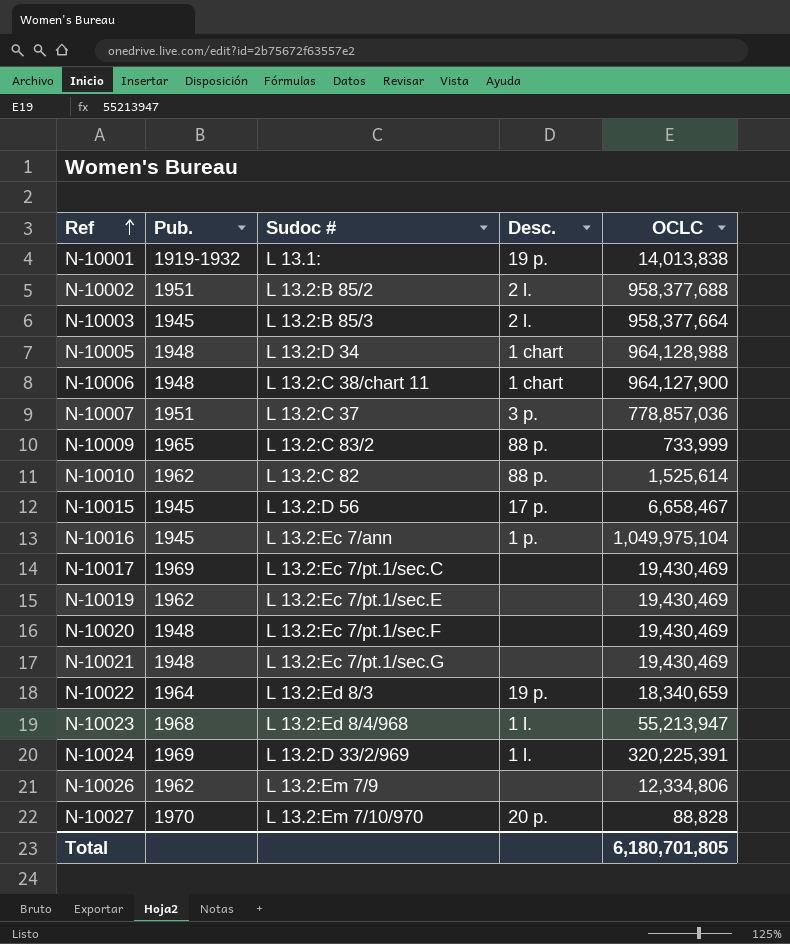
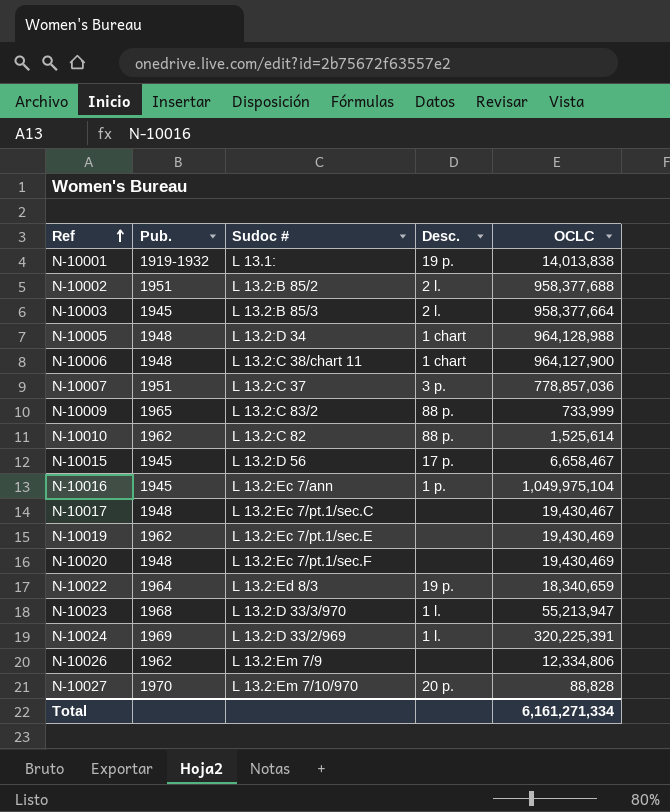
row N-10021: 1948 | L 13.2:Ec 7/pt.1/sec.G | none | 19,430,469 -> none
N-10017 | Pub.: 1969 -> 1948
N-10017 | OCLC: 19,430,469 -> 19,430,467
N-10023 | Sudoc #: L 13.2:Ed 8/4/968 -> L 13.2:D 33/3/970
Total | OCLC: 6,180,701,805 -> 6,161,271,334

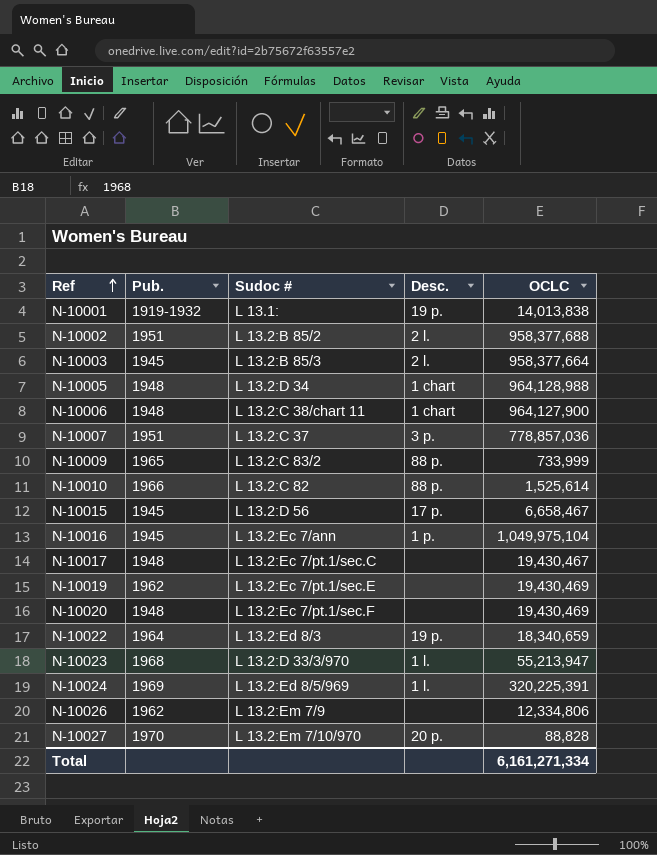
N-10010 | Pub.: 1962 -> 1966
N-10024 | Sudoc #: L 13.2:D 33/2/969 -> L 13.2:Ed 8/5/969

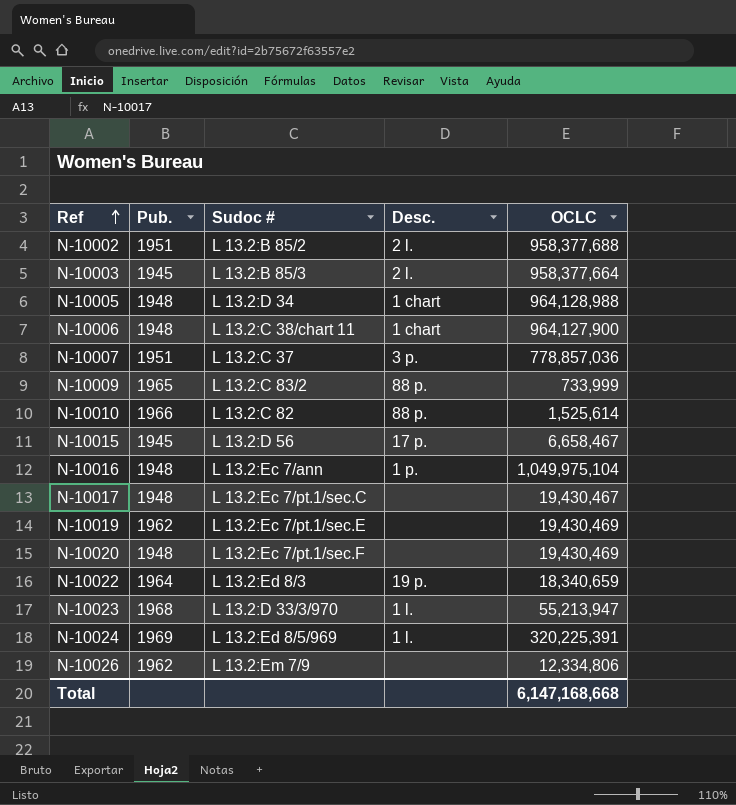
row N-10001: 1919-1932 | L 13.1: | 19 p. | 14,013,838 -> none
row N-10027: 1970 | L 13.2:Em 7/10/970 | 20 p. | 88,828 -> none
N-10016 | Pub.: 1945 -> 1948
Total | OCLC: 6,161,271,334 -> 6,147,168,668

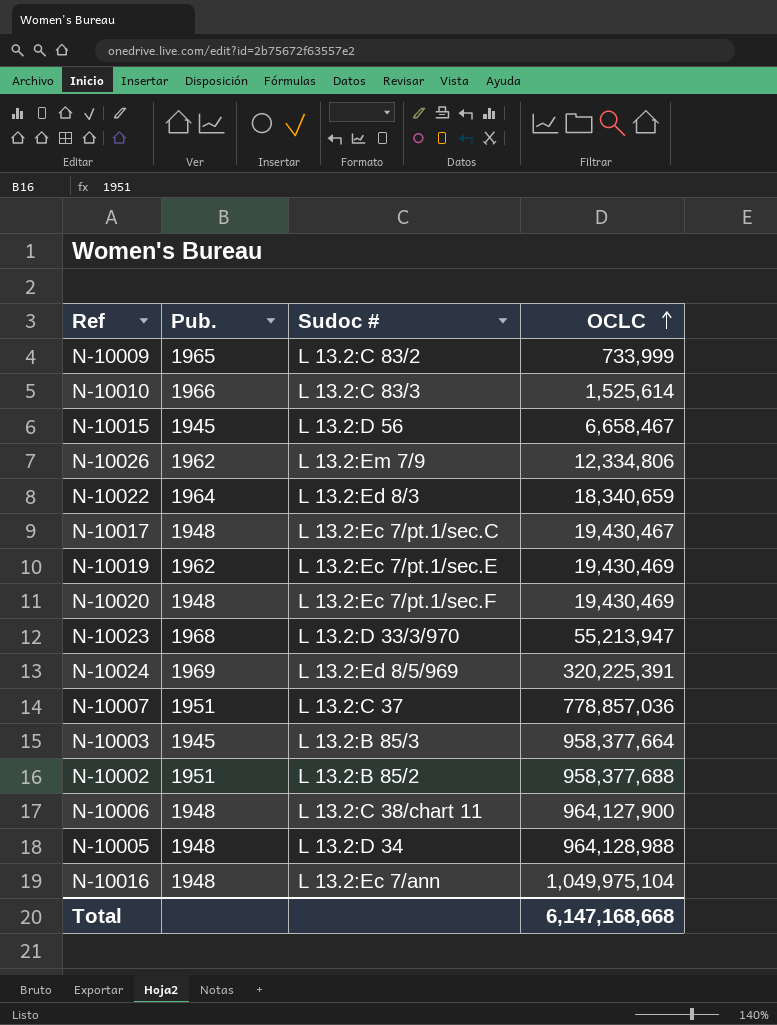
row order: Ref ascending -> OCLC ascending
column Desc. | position: 4 -> none
N-10010 | Sudoc #: L 13.2:C 82 -> L 13.2:C 83/3

